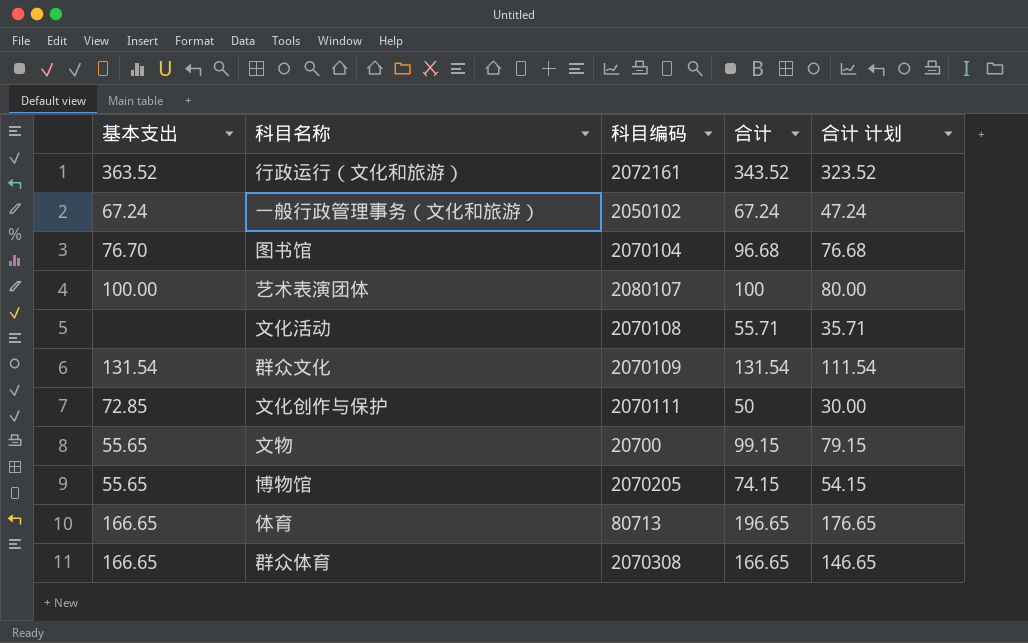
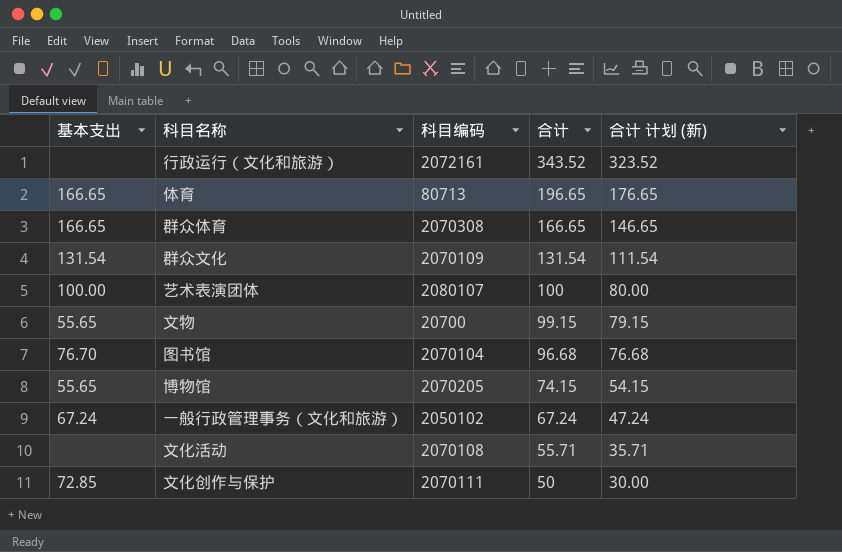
row order: none -> 合计 descending
column name: 合计 计划 -> 合计 计划 (新)
行政运行（文化和旅游） | 基本支出: 363.52 -> none

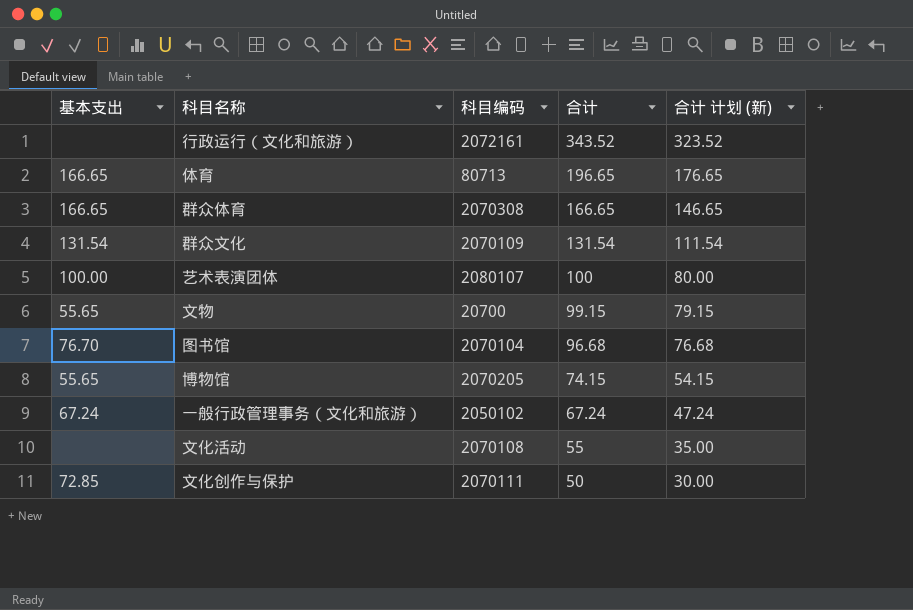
文化活动 | 合计: 55.71 -> 55
文化活动 | 合计 计划 (新): 35.71 -> 35.00

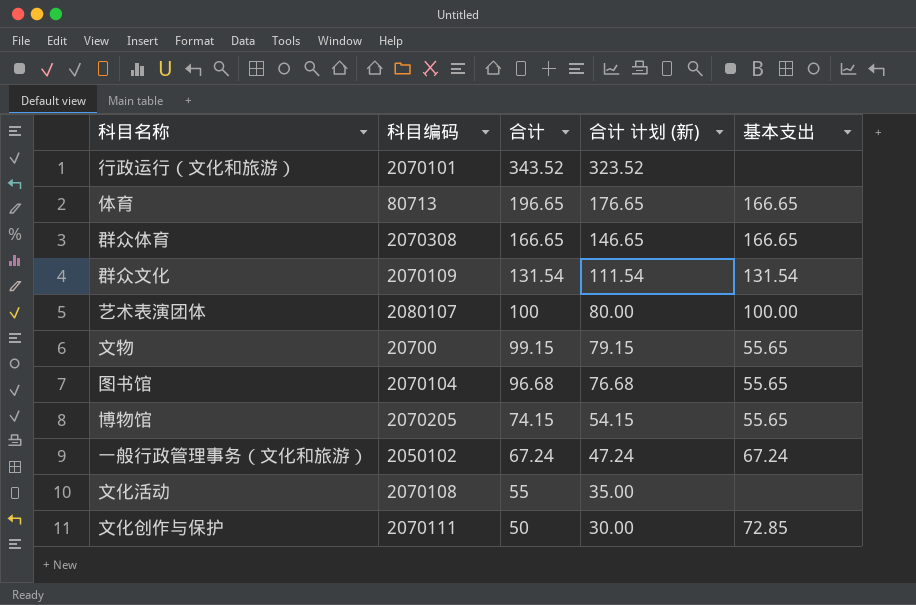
column 基本支出 | position: 1 -> 5
行政运行（文化和旅游） | 科目编码: 2072161 -> 2070101
图书馆 | 基本支出: 76.70 -> 55.65

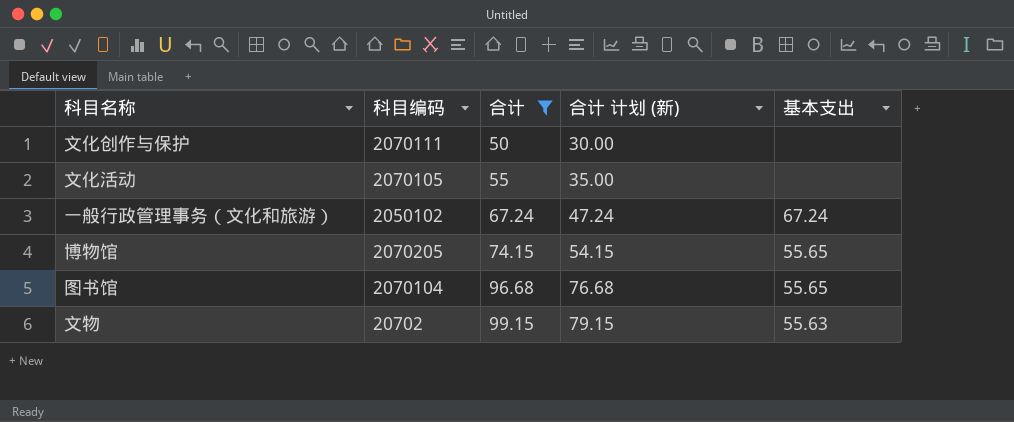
filter: none -> 合计 <= 99.15
row order: 合计 descending -> 合计 ascending
文化创作与保护 | 基本支出: 72.85 -> none
文化活动 | 科目编码: 2070108 -> 2070105
文物 | 科目编码: 20700 -> 20702
文物 | 基本支出: 55.65 -> 55.63

